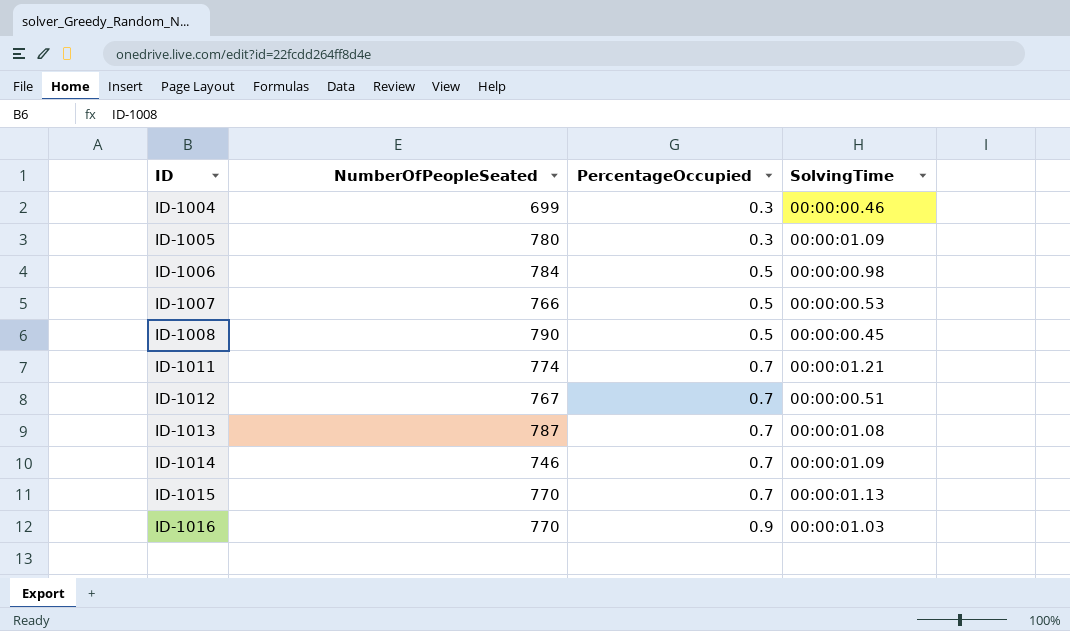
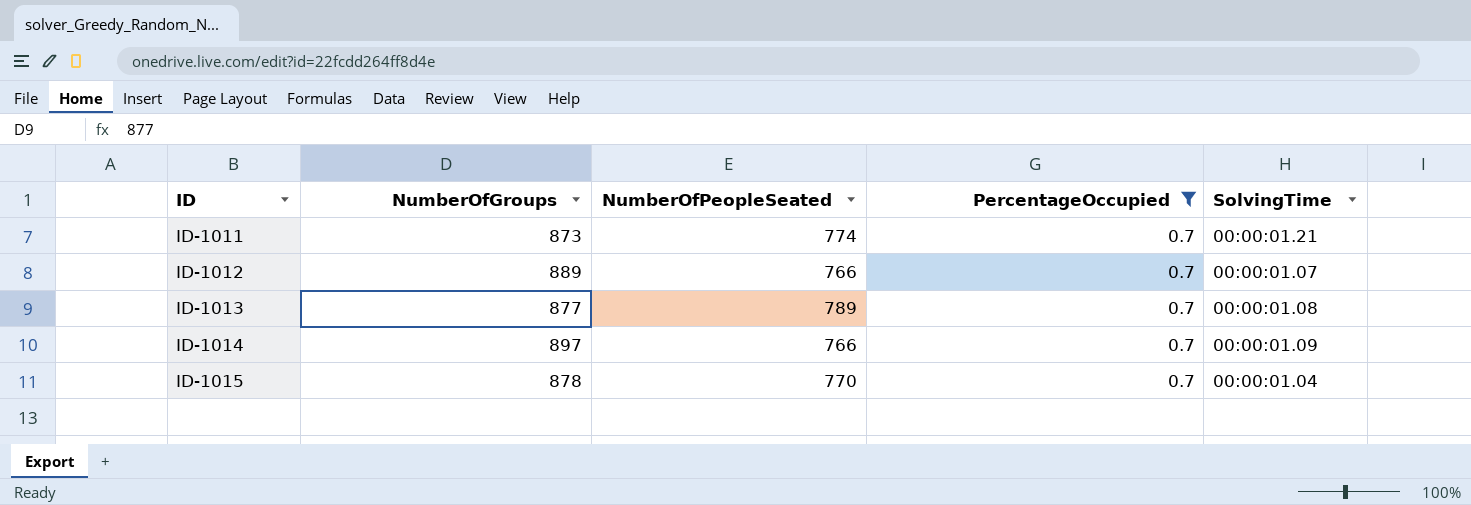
filter: none -> PercentageOccupied = 0.7
column NumberOfGroups | position: none -> 2
ID-1012 | NumberOfPeopleSeated: 767 -> 766
ID-1012 | SolvingTime: 00:00:00.51 -> 00:00:01.07
ID-1013 | NumberOfPeopleSeated: 787 -> 789
ID-1014 | NumberOfPeopleSeated: 746 -> 766
ID-1015 | SolvingTime: 00:00:01.13 -> 00:00:01.04

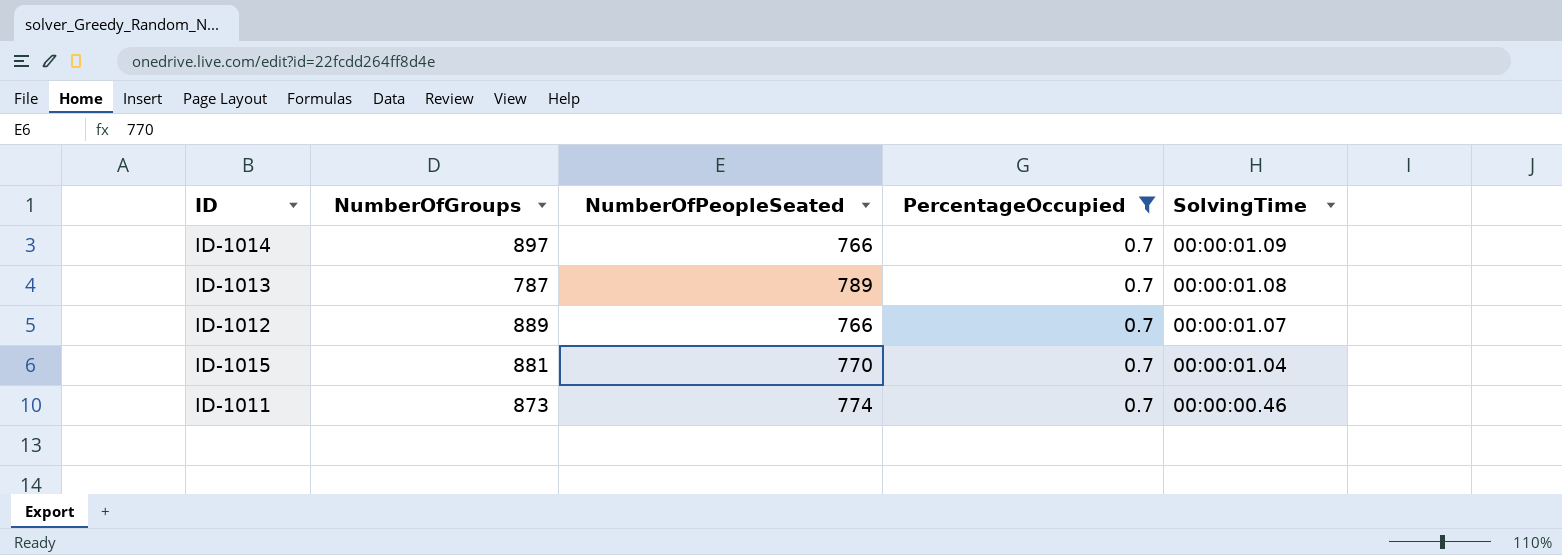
row order: ID ascending -> SolvingTime descending
ID-1013 | NumberOfGroups: 877 -> 787
ID-1015 | NumberOfGroups: 878 -> 881
ID-1011 | SolvingTime: 00:00:01.21 -> 00:00:00.46

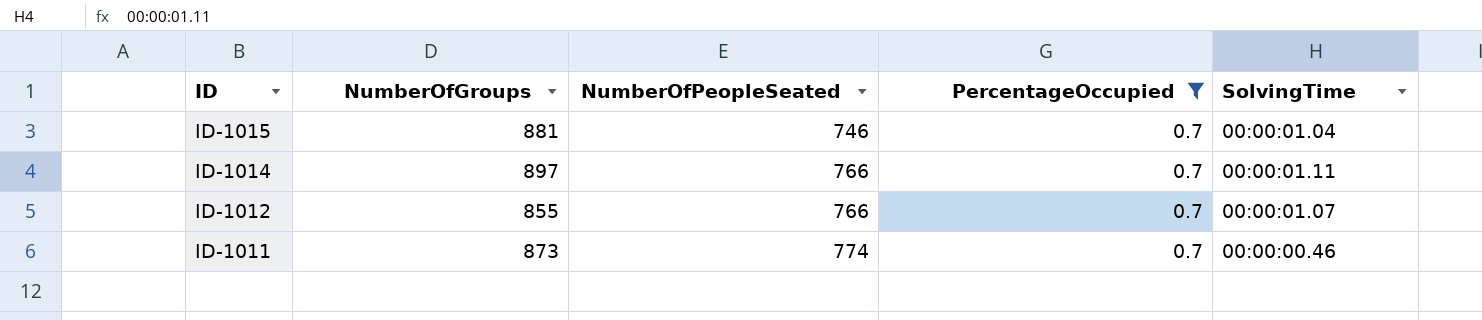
row order: SolvingTime descending -> ID descending
row ID-1013: 787 | 789 | 0.7 | 00:00:01.08 -> none
ID-1015 | NumberOfPeopleSeated: 770 -> 746
ID-1014 | SolvingTime: 00:00:01.09 -> 00:00:01.11
ID-1012 | NumberOfGroups: 889 -> 855

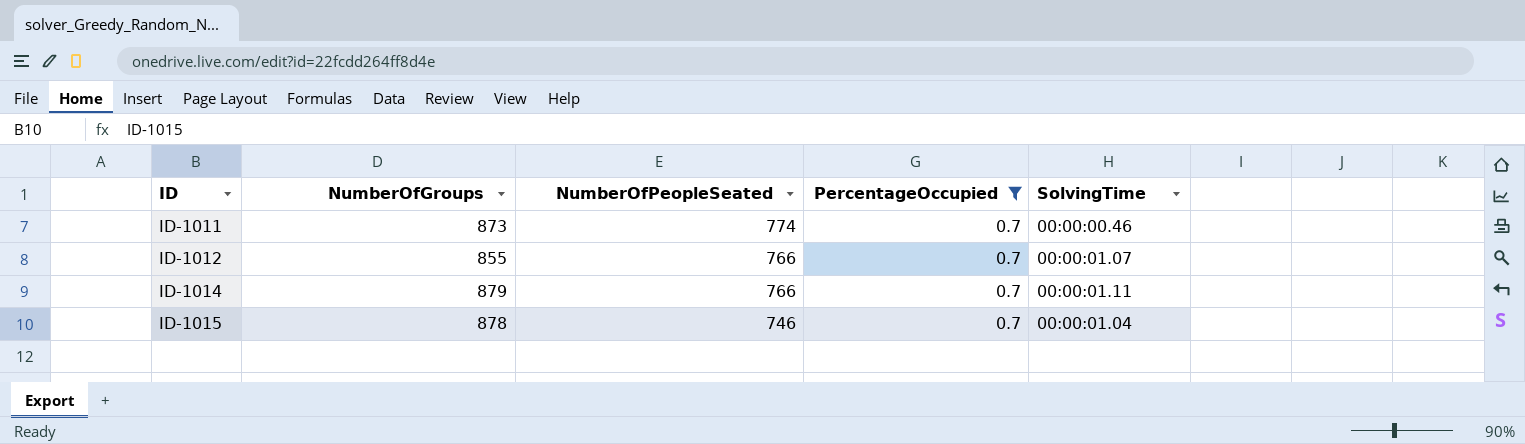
row order: ID descending -> ID ascending
ID-1014 | NumberOfGroups: 897 -> 879
ID-1015 | NumberOfGroups: 881 -> 878

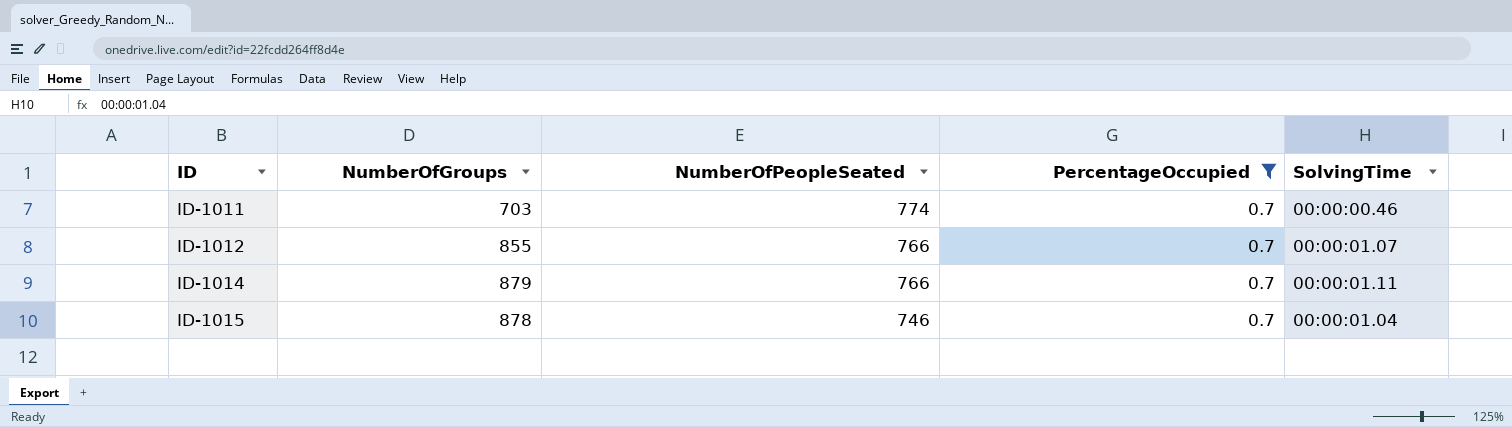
ID-1011 | NumberOfGroups: 873 -> 703

